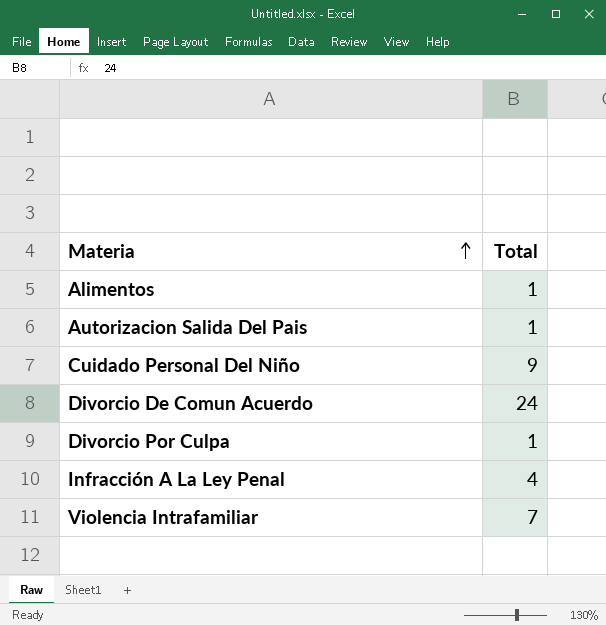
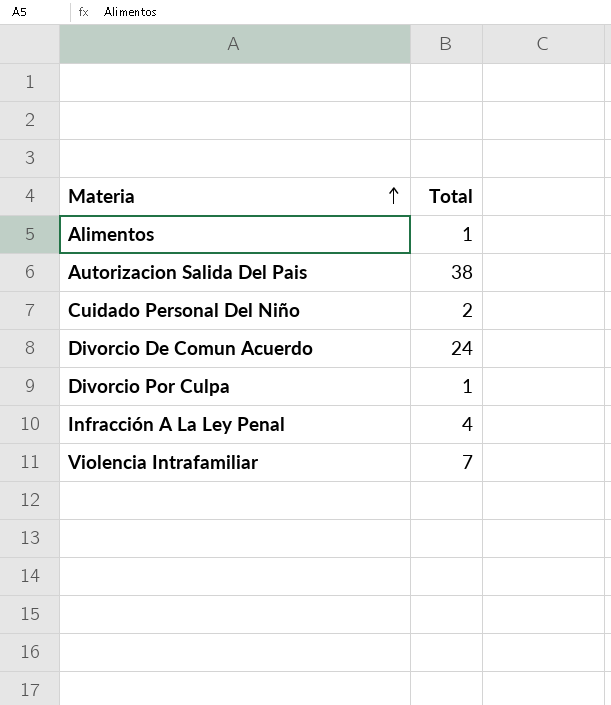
Autorizacion Salida Del Pais | Total: 1 -> 38
Cuidado Personal Del Niño | Total: 9 -> 2

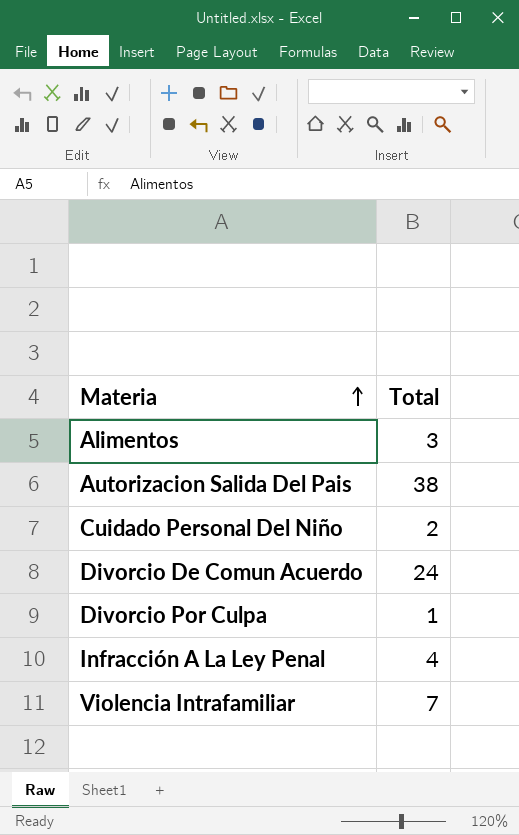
Alimentos | Total: 1 -> 3

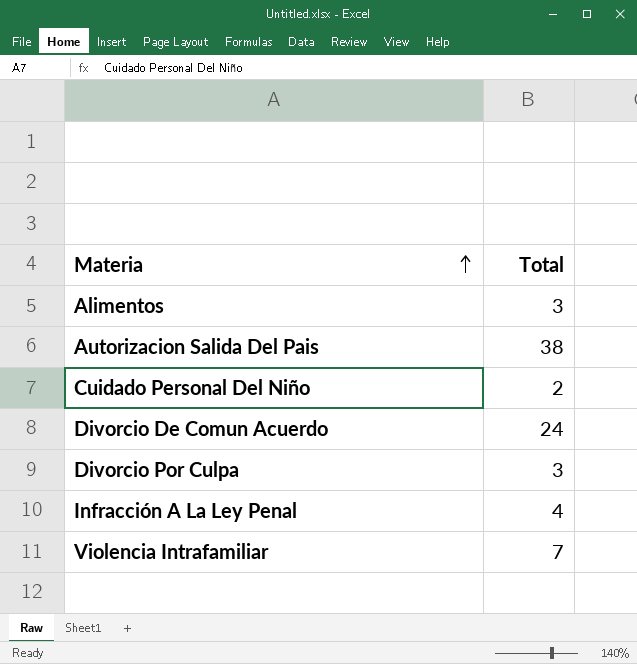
Divorcio Por Culpa | Total: 1 -> 3

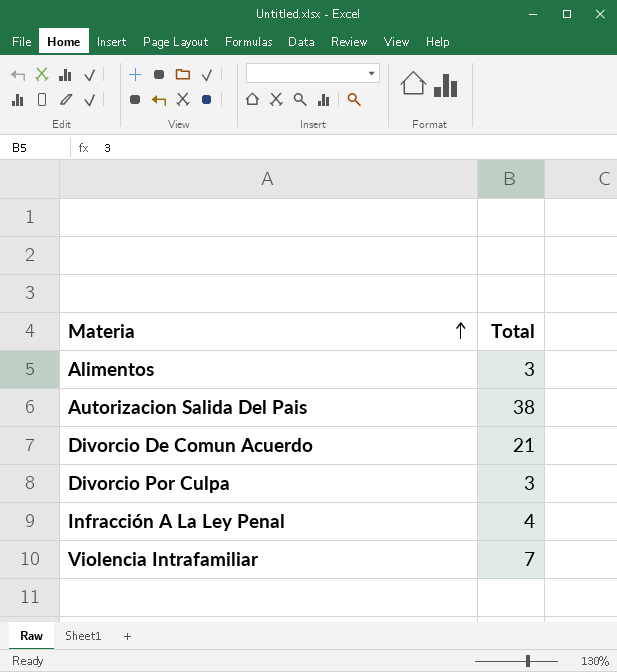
row Cuidado Personal Del Niño: 2 -> none
Divorcio De Comun Acuerdo | Total: 24 -> 21

